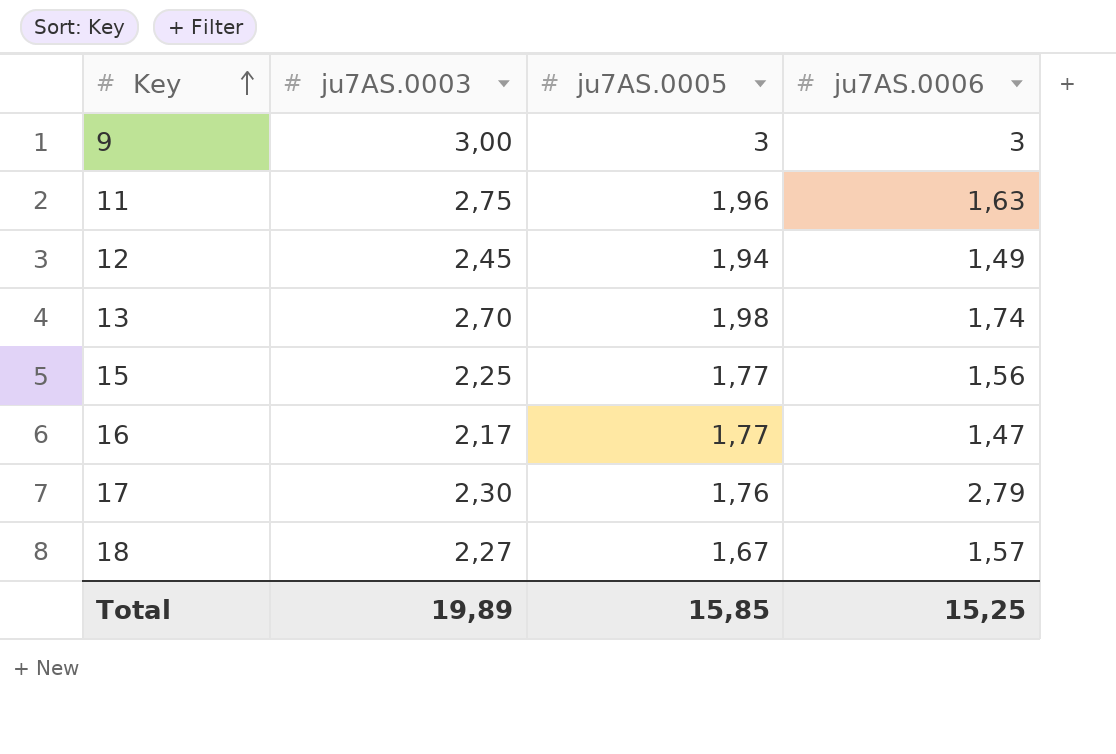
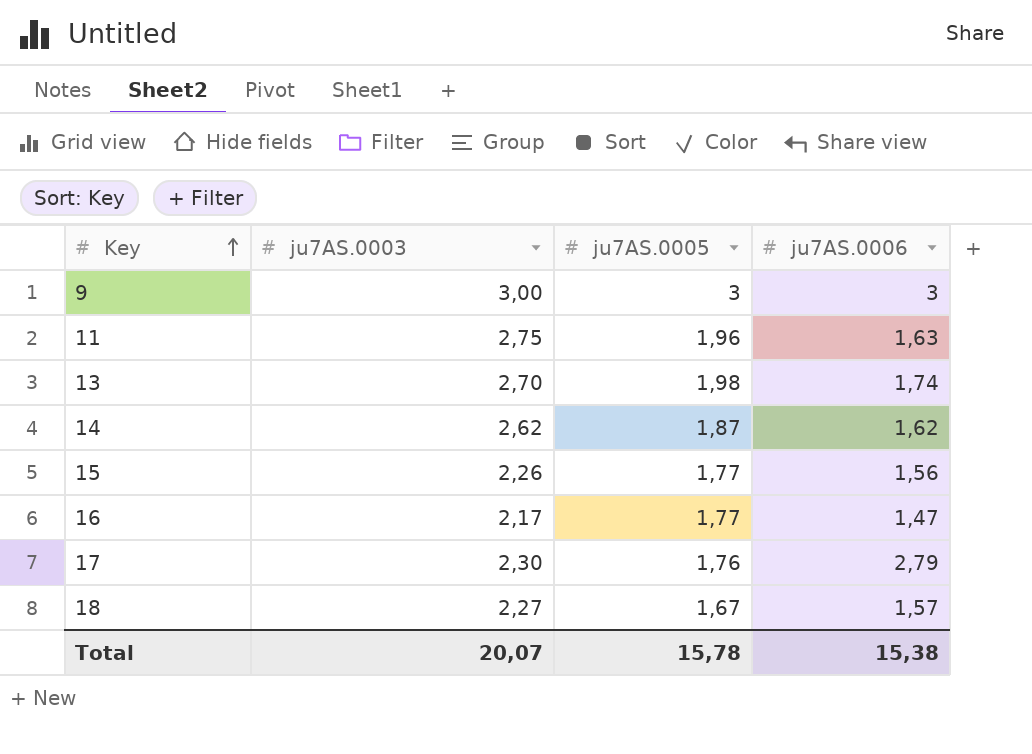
row 12: 2,45 | 1,94 | 1,49 -> none
row 14: none -> 2,62 | 1,87 | 1,62
15 | ju7AS.0003: 2,25 -> 2,26
Total | ju7AS.0003: 19,89 -> 20,07
Total | ju7AS.0005: 15,85 -> 15,78
Total | ju7AS.0006: 15,25 -> 15,38

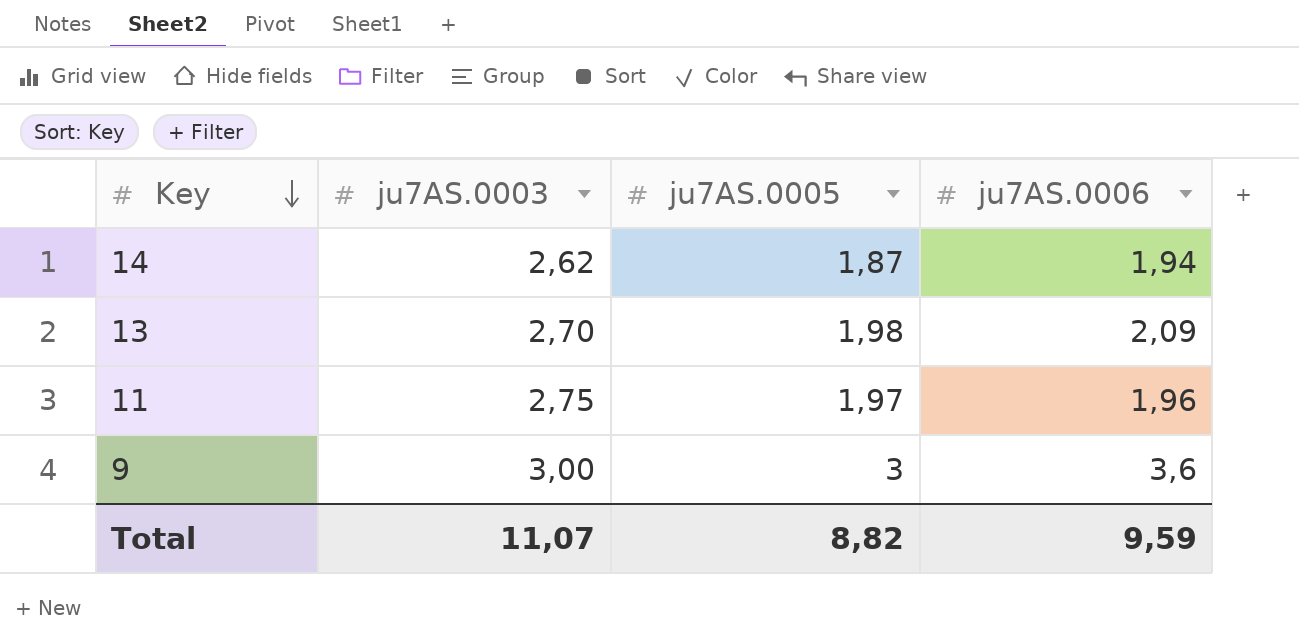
row order: Key ascending -> Key descending
row 15: 2,26 | 1,77 | 1,56 -> none
row 16: 2,17 | 1,77 | 1,47 -> none
row 17: 2,30 | 1,76 | 2,79 -> none
row 18: 2,27 | 1,67 | 1,57 -> none
14 | ju7AS.0006: 1,62 -> 1,94
13 | ju7AS.0006: 1,74 -> 2,09
11 | ju7AS.0005: 1,96 -> 1,97
11 | ju7AS.0006: 1,63 -> 1,96
9 | ju7AS.0006: 3 -> 3,6
Total | ju7AS.0003: 20,07 -> 11,07
Total | ju7AS.0005: 15,78 -> 8,82
Total | ju7AS.0006: 15,38 -> 9,59

